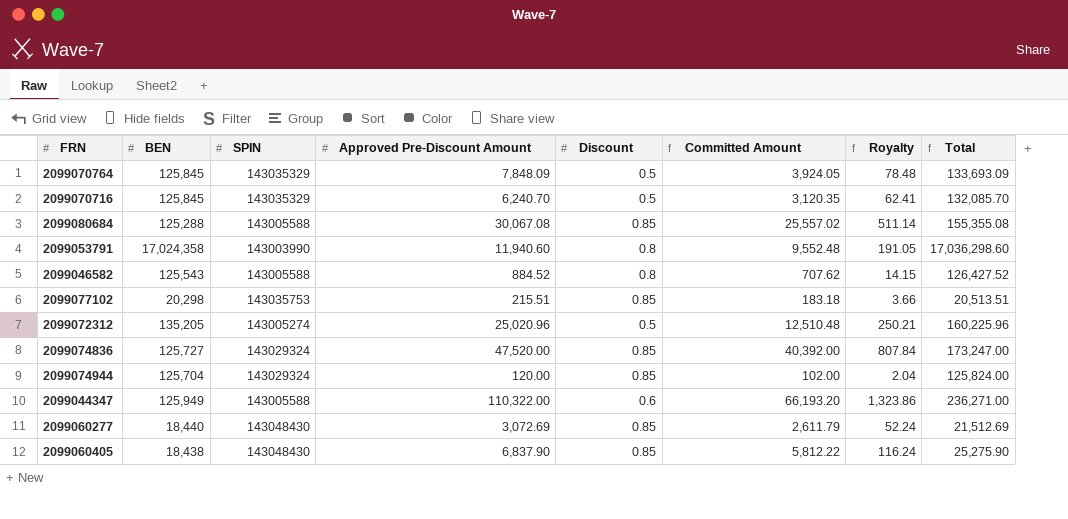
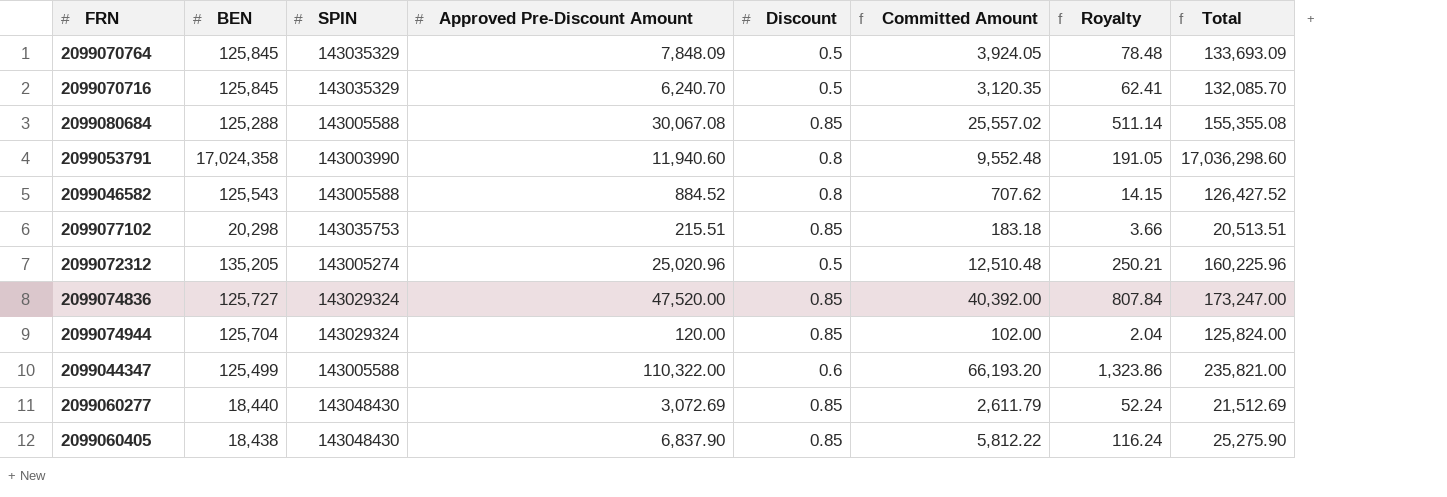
2099044347 | BEN: 125,949 -> 125,499
2099044347 | Total: 236,271.00 -> 235,821.00

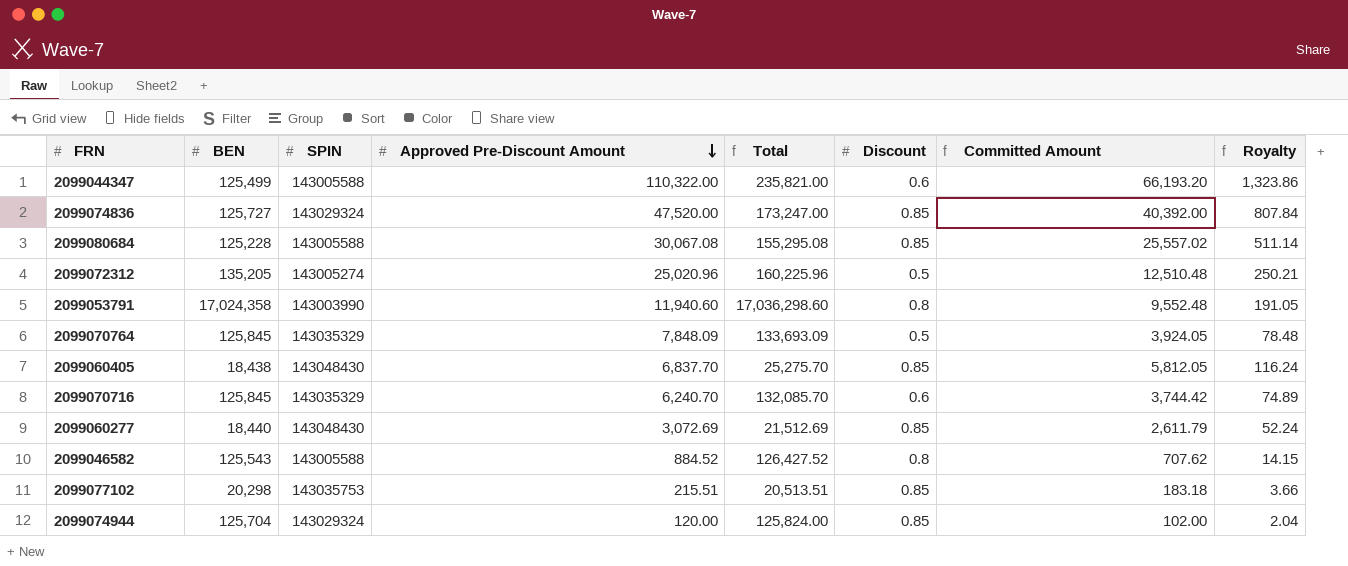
row order: none -> Approved Pre-Discount Amount descending
column Total | position: 8 -> 5
2099080684 | BEN: 125,288 -> 125,228
2099080684 | Total: 155,355.08 -> 155,295.08
2099060405 | Approved Pre-Discount Amount: 6,837.90 -> 6,837.70
2099060405 | Total: 25,275.90 -> 25,275.70
2099060405 | Committed Amount: 5,812.22 -> 5,812.05
2099070716 | Discount: 0.5 -> 0.6
2099070716 | Committed Amount: 3,120.35 -> 3,744.42
2099070716 | Royalty: 62.41 -> 74.89

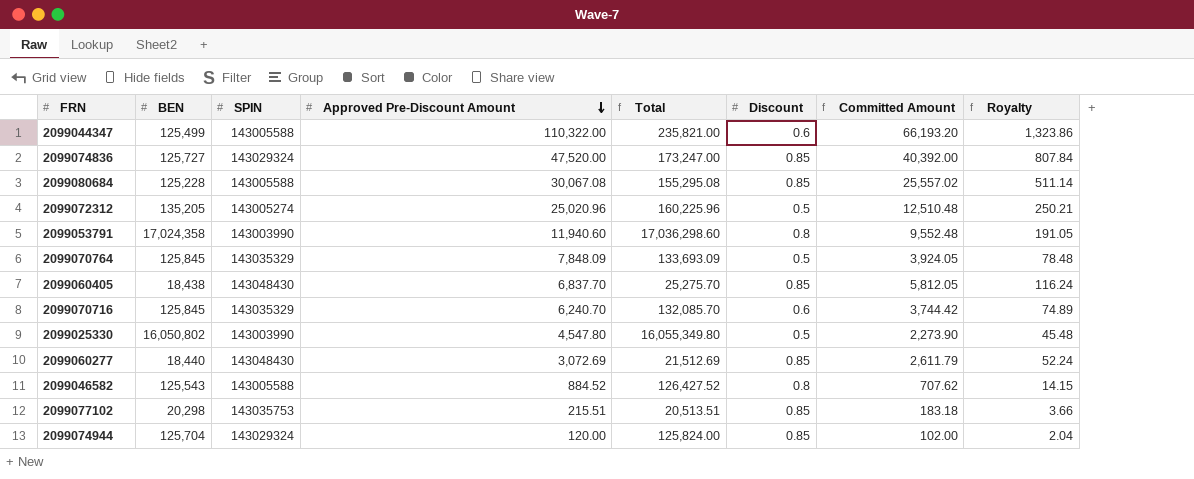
row 2099025330: none -> 16,050,802 | 143003990 | 4,547.80 | 16,055,349.80 | 0.5 | 2,273.90 | 45.48

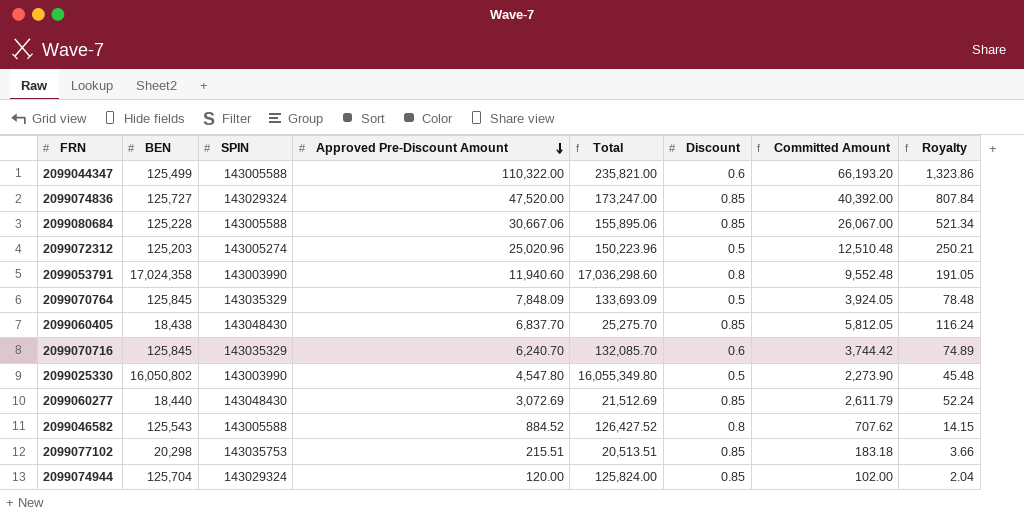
2099080684 | Approved Pre-Discount Amount: 30,067.08 -> 30,667.06
2099080684 | Total: 155,295.08 -> 155,895.06
2099080684 | Committed Amount: 25,557.02 -> 26,067.00
2099080684 | Royalty: 511.14 -> 521.34
2099072312 | BEN: 135,205 -> 125,203
2099072312 | Total: 160,225.96 -> 150,223.96

